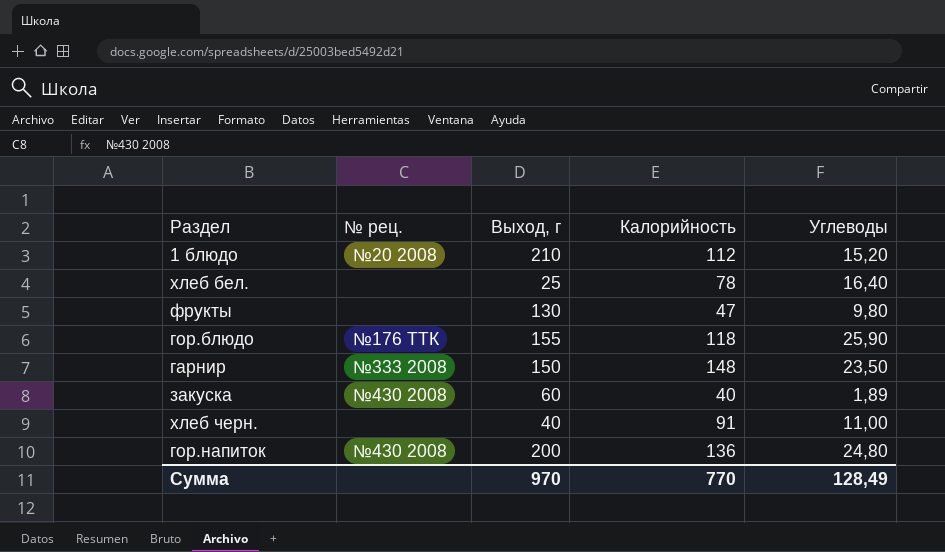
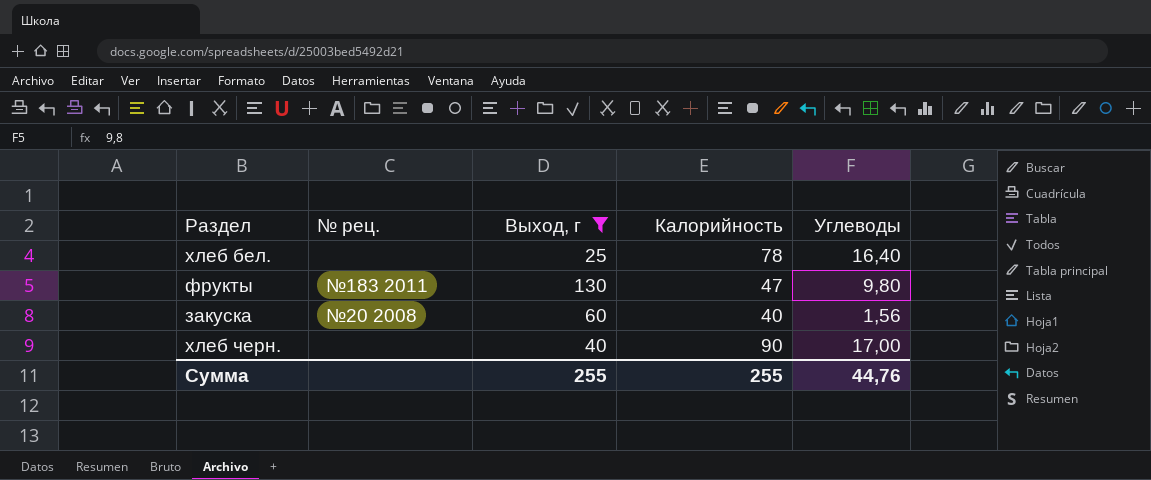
filter: none -> Выход, г <= 130
фрукты | № рец.: none -> №183 2011
закуска | № рец.: №430 2008 -> №20 2008
закуска | Углеводы: 1,89 -> 1,56
хлеб черн. | Калорийность: 91 -> 90
хлеб черн. | Углеводы: 11,00 -> 17,00
Сумма | Выход, г: 970 -> 255
Сумма | Калорийность: 770 -> 255
Сумма | Углеводы: 128,49 -> 44,76

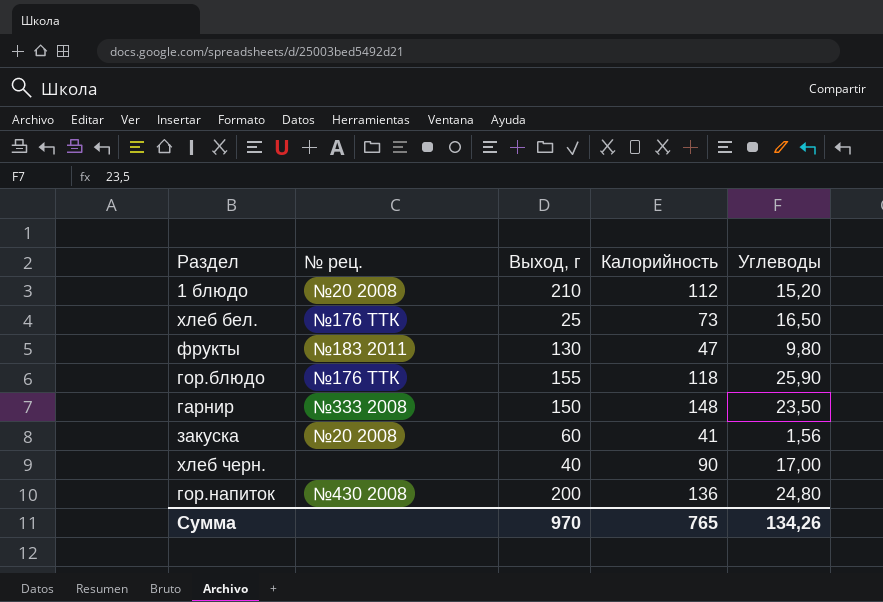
filter: Выход, г <= 130 -> none
хлеб бел. | № рец.: none -> №176 ТТК
хлеб бел. | Калорийность: 78 -> 73
хлеб бел. | Углеводы: 16,40 -> 16,50
закуска | Калорийность: 40 -> 41
Сумма | Выход, г: 255 -> 970
Сумма | Калорийность: 255 -> 765
Сумма | Углеводы: 44,76 -> 134,26

